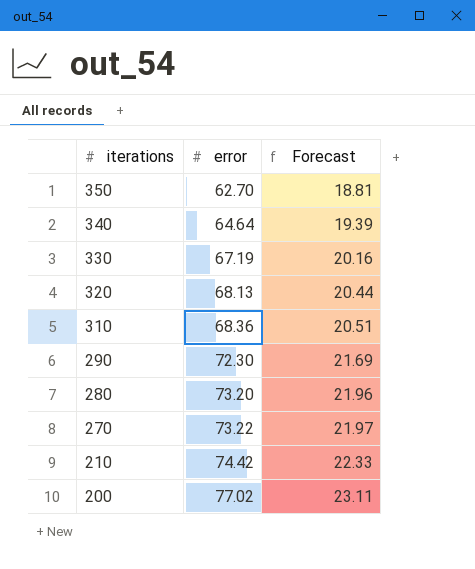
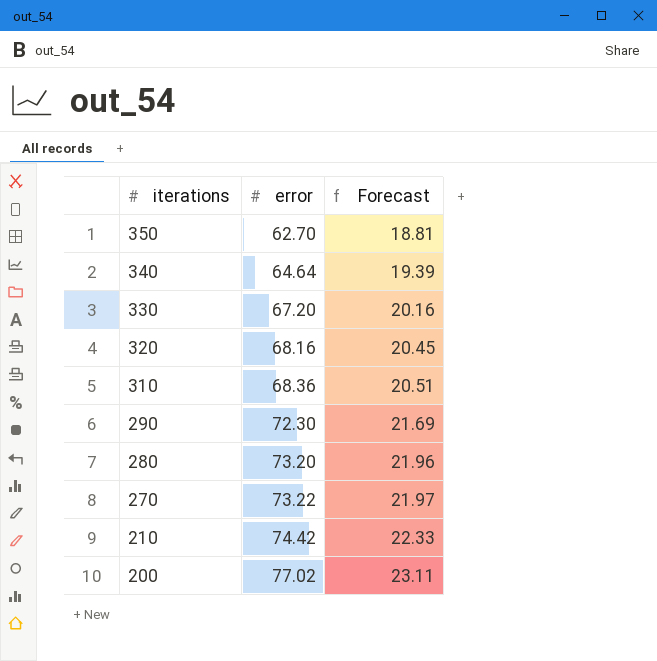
330 | error: 67.19 -> 67.20
320 | error: 68.13 -> 68.16
320 | Forecast: 20.44 -> 20.45

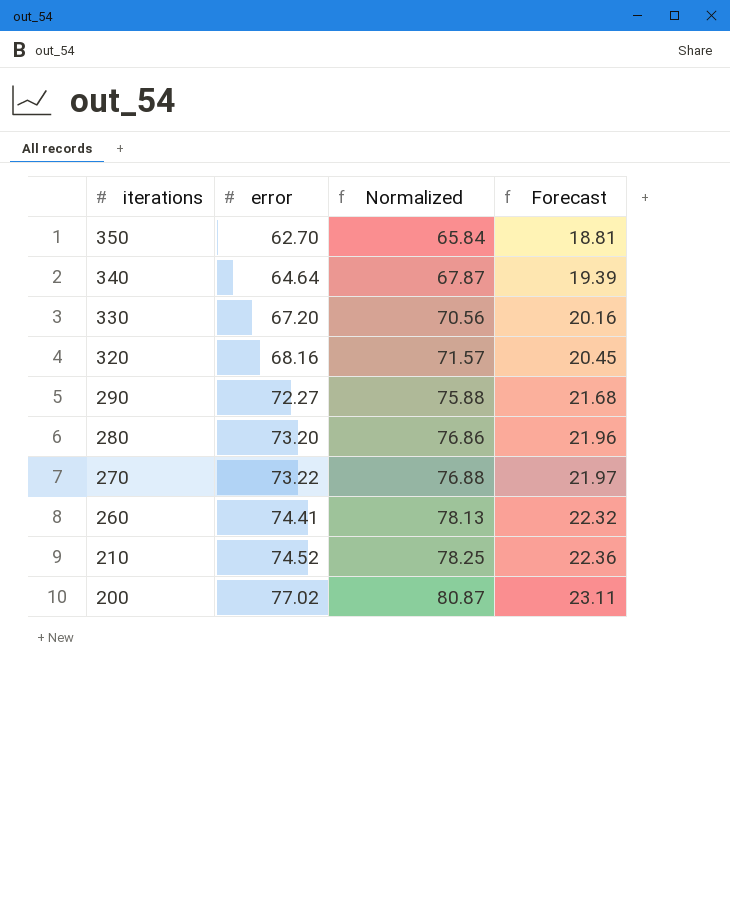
column Normalized | formula: none -> [error] * 1.05
row 310: 68.36 | 20.51 -> none
290 | error: 72.30 -> 72.27
290 | Forecast: 21.69 -> 21.68
row 260: none -> 74.41 | 78.13 | 22.32
210 | error: 74.42 -> 74.52
210 | Forecast: 22.33 -> 22.36

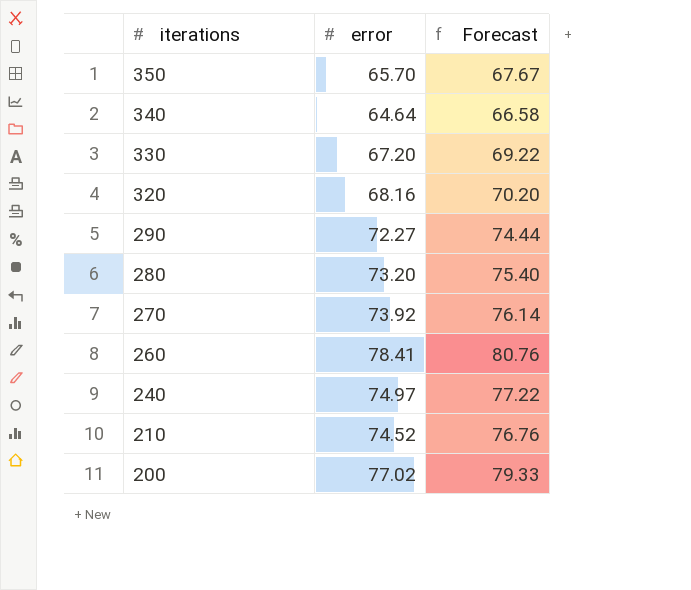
column Normalized | formula: [error] * 1.05 -> none
column Forecast | formula: [error] * 0.3 -> [error] * 1.03
350 | error: 62.70 -> 65.70
270 | error: 73.22 -> 73.92
260 | error: 74.41 -> 78.41
row 240: none -> 74.97 | 77.22

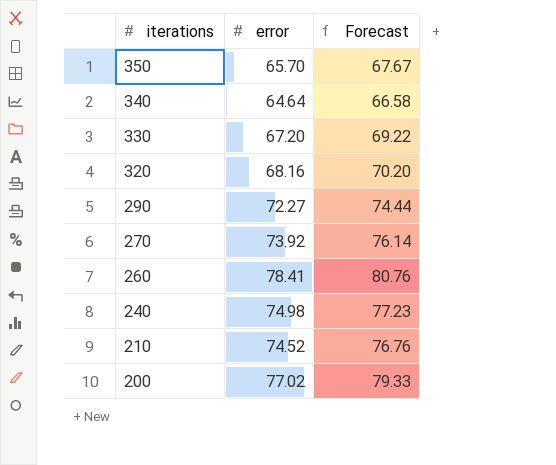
row 280: 73.20 | 75.40 -> none
240 | error: 74.97 -> 74.98
240 | Forecast: 77.22 -> 77.23

